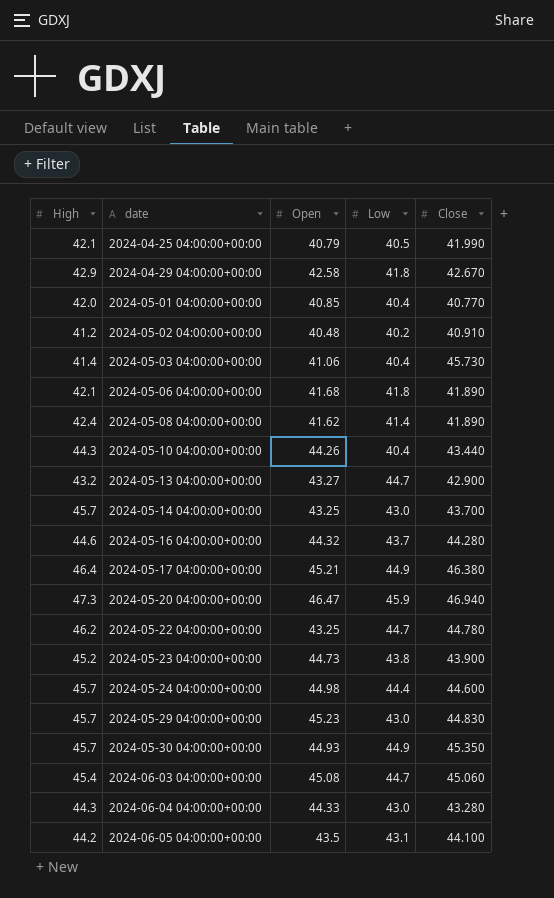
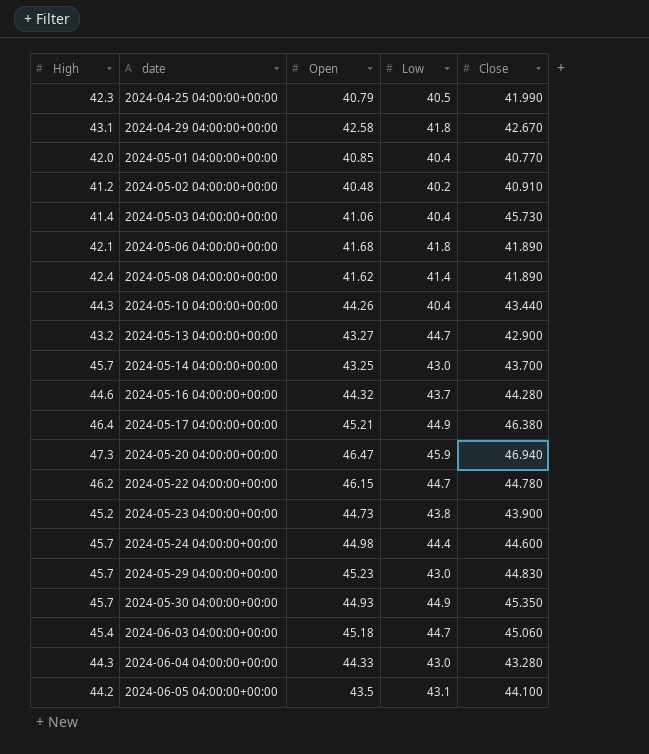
2024-04-25 04:00:00+00:00 | High: 42.1 -> 42.3
2024-04-29 04:00:00+00:00 | High: 42.9 -> 43.1
2024-05-22 04:00:00+00:00 | Open: 43.25 -> 46.15
2024-06-03 04:00:00+00:00 | Open: 45.08 -> 45.18

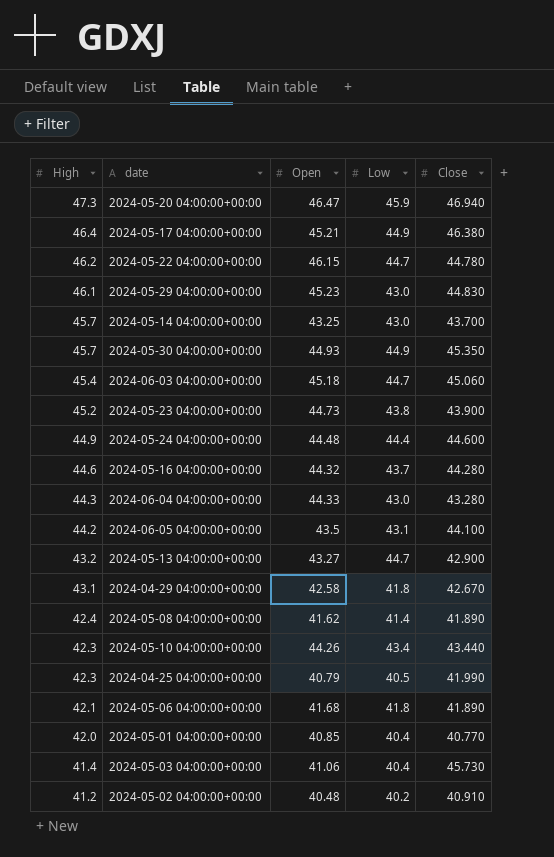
row order: date ascending -> High descending
2024-05-29 04:00:00+00:00 | High: 45.7 -> 46.1
2024-05-24 04:00:00+00:00 | High: 45.7 -> 44.9
2024-05-24 04:00:00+00:00 | Open: 44.98 -> 44.48
2024-05-10 04:00:00+00:00 | High: 44.3 -> 42.3
2024-05-10 04:00:00+00:00 | Low: 40.4 -> 43.4

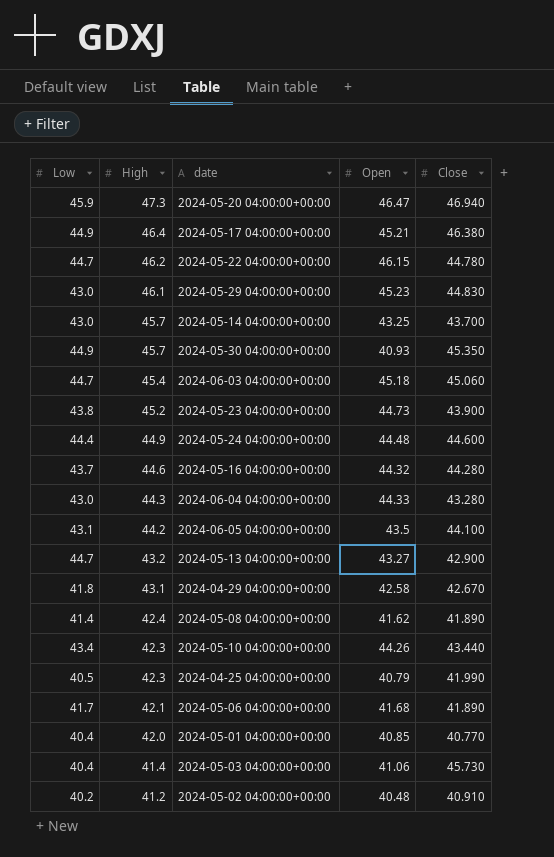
column Low | position: 4 -> 1
2024-05-30 04:00:00+00:00 | Open: 44.93 -> 40.93
2024-05-06 04:00:00+00:00 | Low: 41.8 -> 41.7

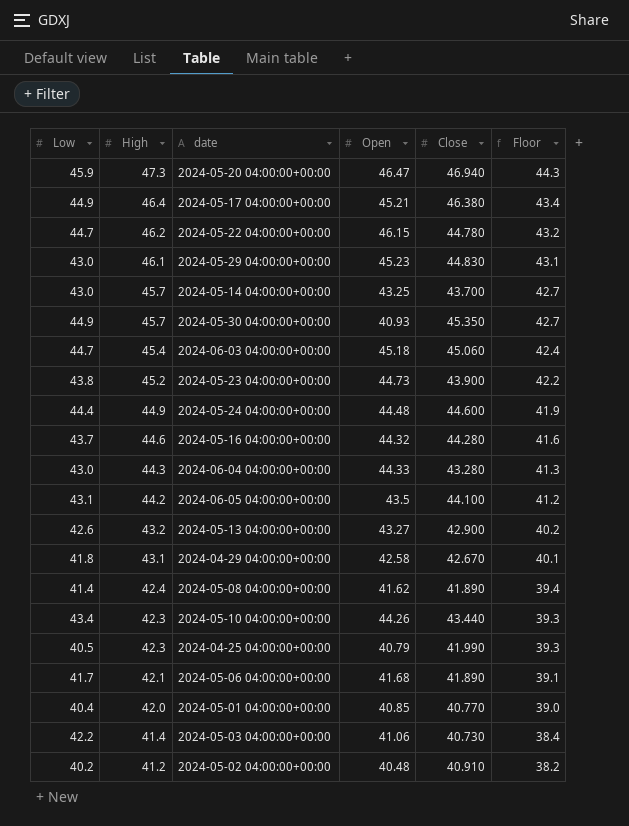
column Floor | formula: none -> [High] - 3
2024-05-13 04:00:00+00:00 | Low: 44.7 -> 42.6
2024-05-03 04:00:00+00:00 | Low: 40.4 -> 42.2
2024-05-03 04:00:00+00:00 | Close: 45.730 -> 40.730

